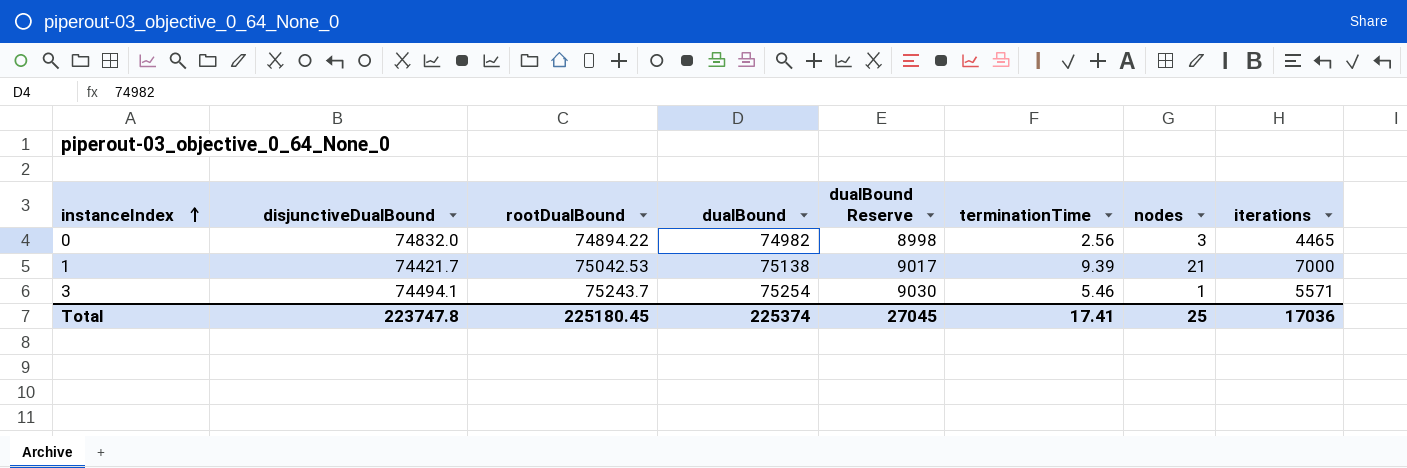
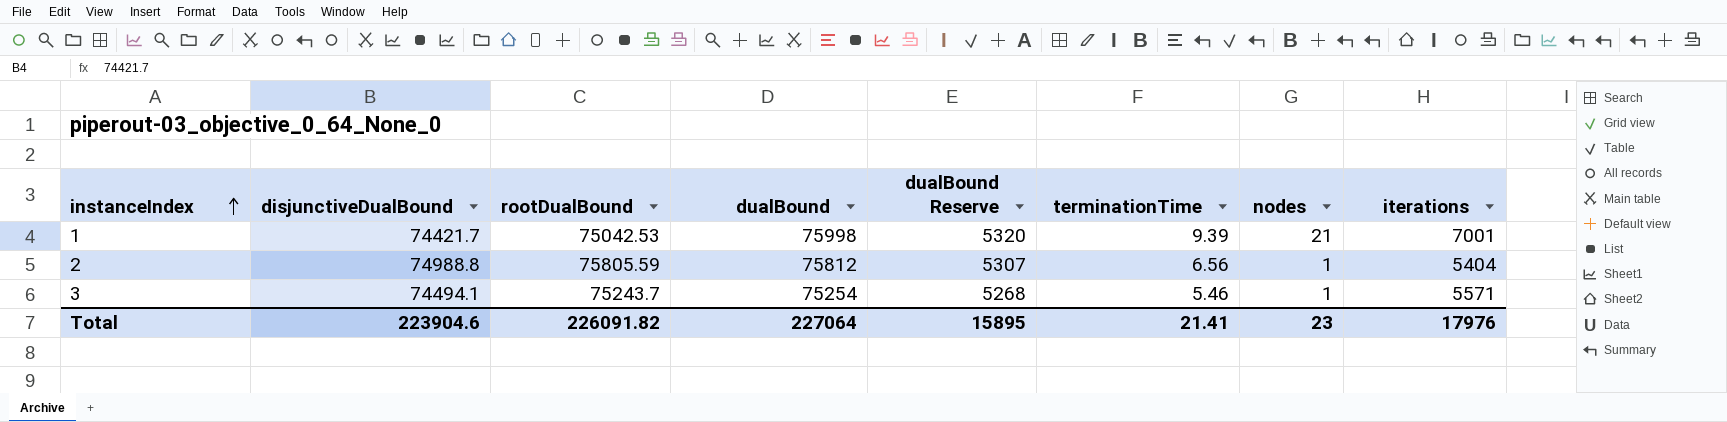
column dualBound Reserve | formula: [dualBound] * 0.12 -> [dualBound] * 0.07
row 0: 74832.0 | 74894.22 | 74982 | 8998 | 2.56 | 3 | 4465 -> none
1 | dualBound: 75138 -> 75998
1 | iterations: 7000 -> 7001
row 2: none -> 74988.8 | 75805.59 | 75812 | 5307 | 6.56 | 1 | 5404
Total | disjunctiveDualBound: 223747.8 -> 223904.6
Total | rootDualBound: 225180.45 -> 226091.82
Total | dualBound: 225374 -> 227064
Total | dualBound Reserve: 27045 -> 15895
Total | terminationTime: 17.41 -> 21.41
Total | nodes: 25 -> 23
Total | iterations: 17036 -> 17976

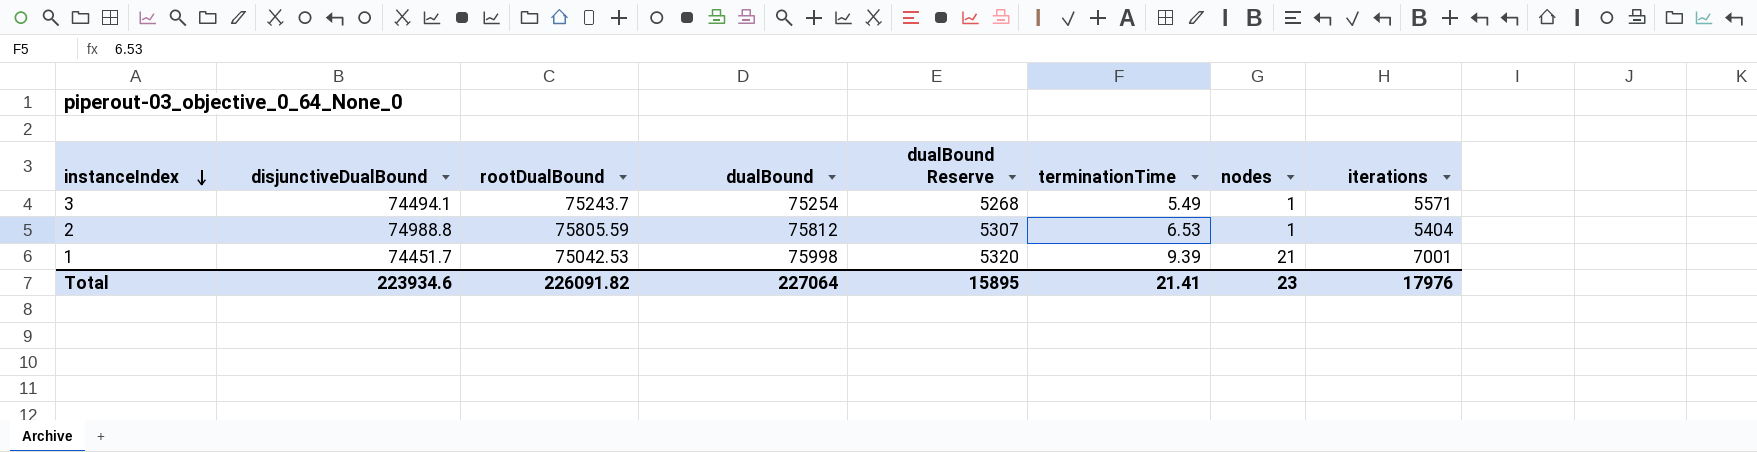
row order: instanceIndex ascending -> instanceIndex descending
3 | terminationTime: 5.46 -> 5.49
2 | terminationTime: 6.56 -> 6.53
1 | disjunctiveDualBound: 74421.7 -> 74451.7
Total | disjunctiveDualBound: 223904.6 -> 223934.6

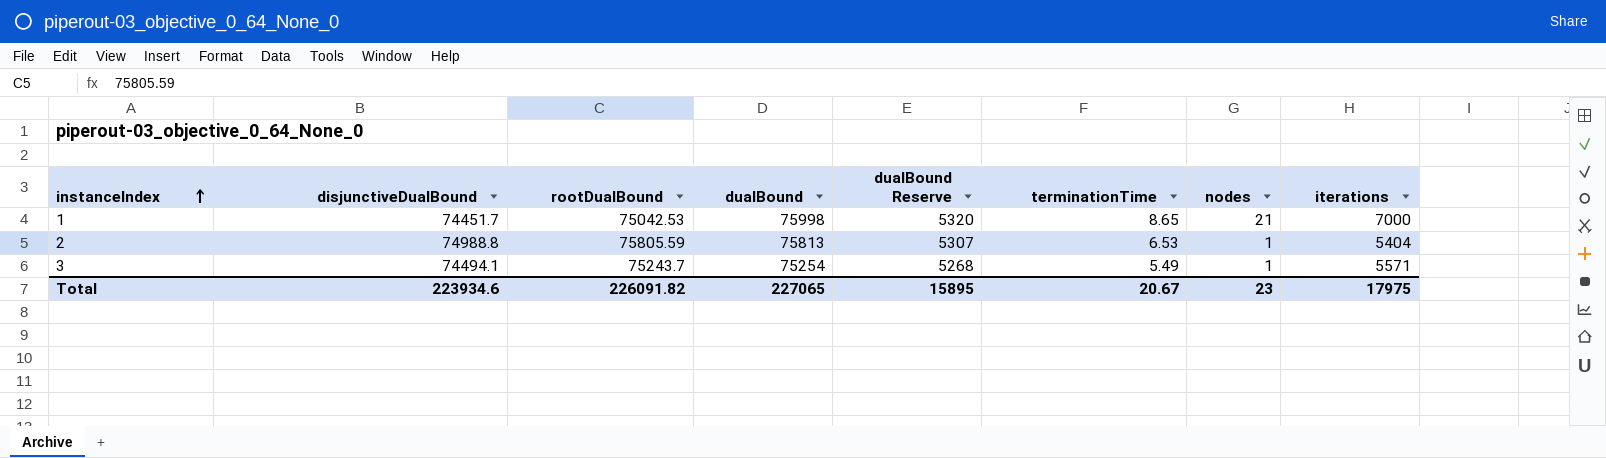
row order: instanceIndex descending -> instanceIndex ascending
1 | terminationTime: 9.39 -> 8.65
1 | iterations: 7001 -> 7000
2 | dualBound: 75812 -> 75813
Total | dualBound: 227064 -> 227065
Total | terminationTime: 21.41 -> 20.67
Total | iterations: 17976 -> 17975

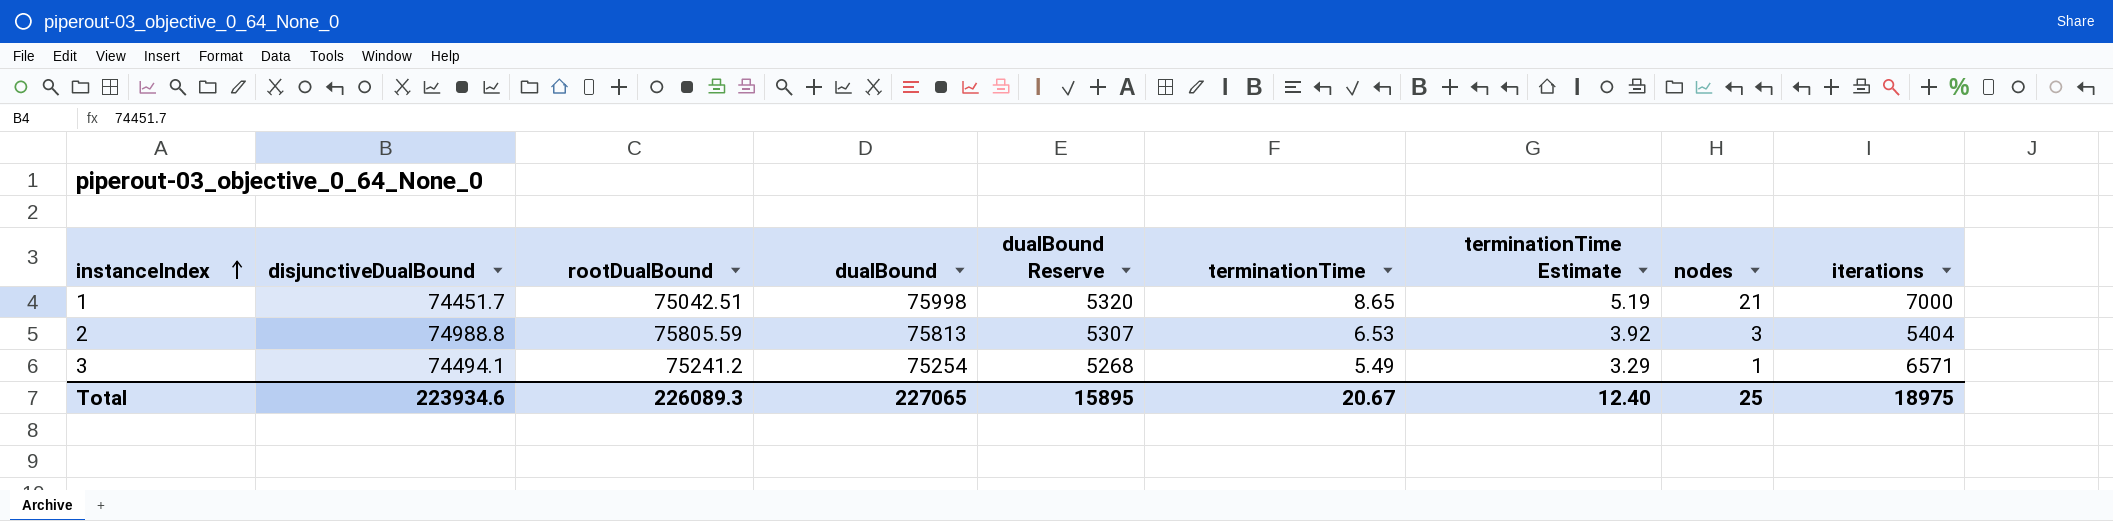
column terminationTime Estimate | formula: none -> [terminationTime] * 0.6
1 | rootDualBound: 75042.53 -> 75042.51
2 | nodes: 1 -> 3
3 | rootDualBound: 75243.7 -> 75241.2
3 | iterations: 5571 -> 6571
Total | rootDualBound: 226091.82 -> 226089.3
Total | nodes: 23 -> 25
Total | iterations: 17975 -> 18975

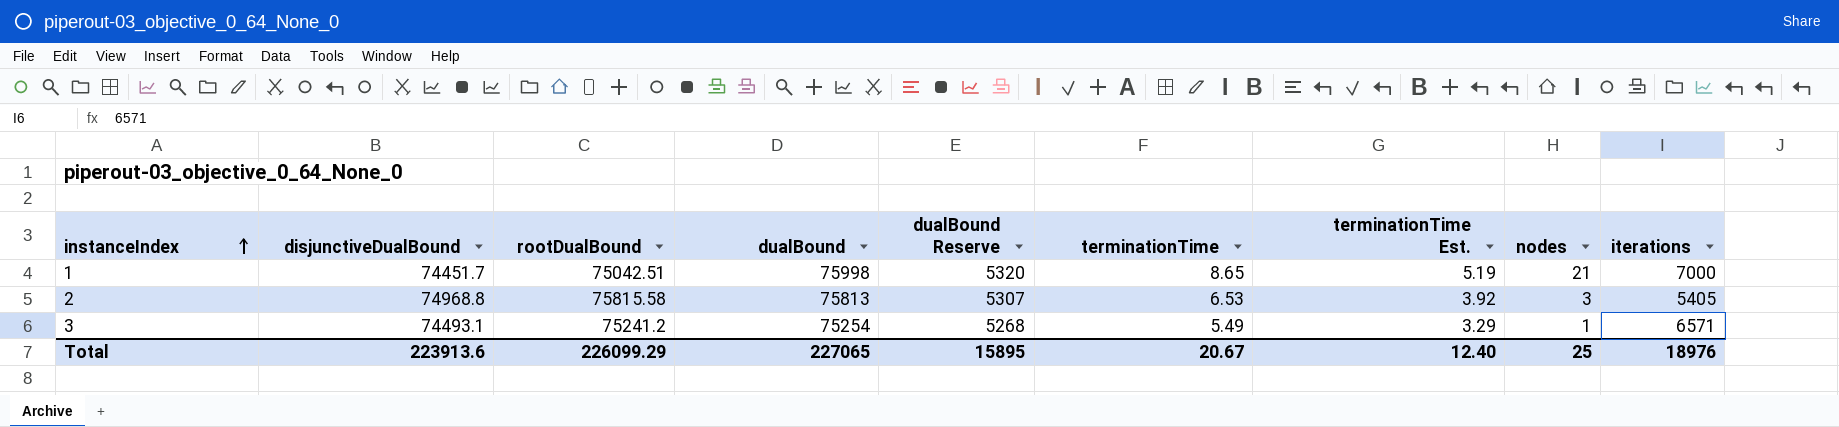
column name: terminationTime Estimate -> terminationTime Est.
2 | disjunctiveDualBound: 74988.8 -> 74968.8
2 | rootDualBound: 75805.59 -> 75815.58
2 | iterations: 5404 -> 5405
3 | disjunctiveDualBound: 74494.1 -> 74493.1
Total | disjunctiveDualBound: 223934.6 -> 223913.6
Total | rootDualBound: 226089.3 -> 226099.29
Total | iterations: 18975 -> 18976

